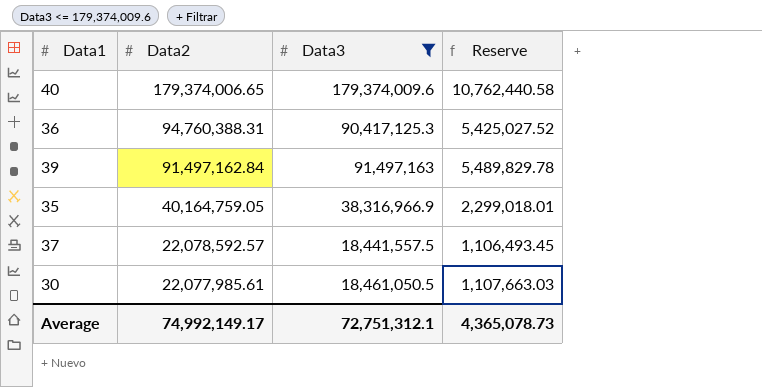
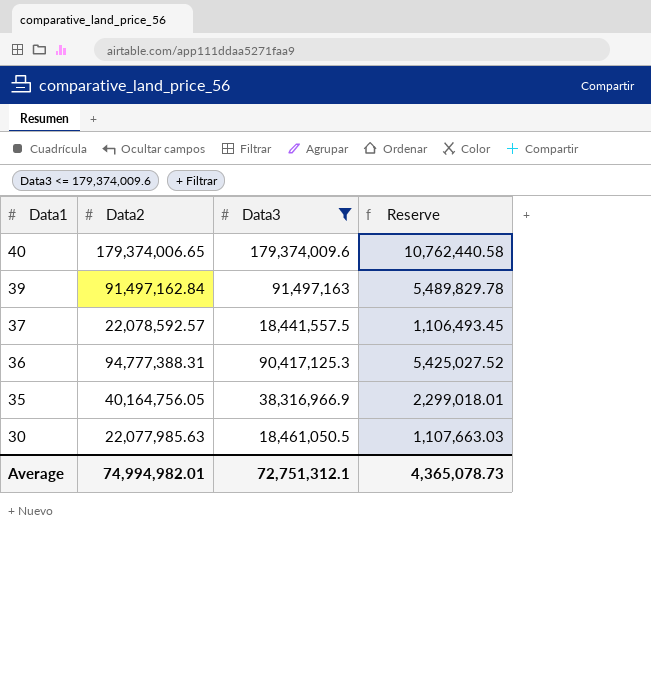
row order: Data2 descending -> Data1 descending
36 | Data2: 94,760,388.31 -> 94,777,388.31
35 | Data2: 40,164,759.05 -> 40,164,756.05
30 | Data2: 22,077,985.61 -> 22,077,985.63
Average | Data2: 74,992,149.17 -> 74,994,982.01

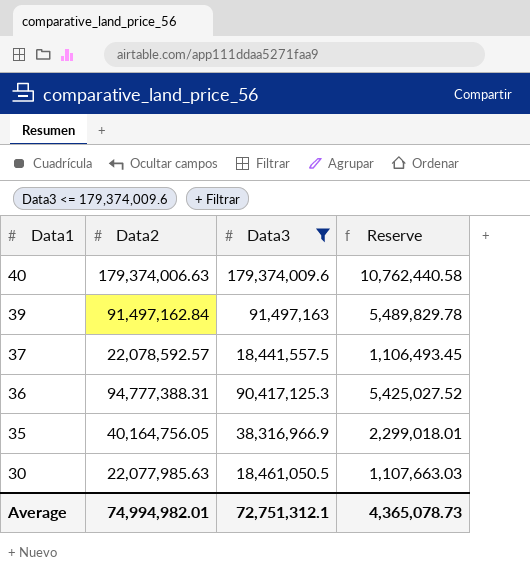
40 | Data2: 179,374,006.65 -> 179,374,006.63

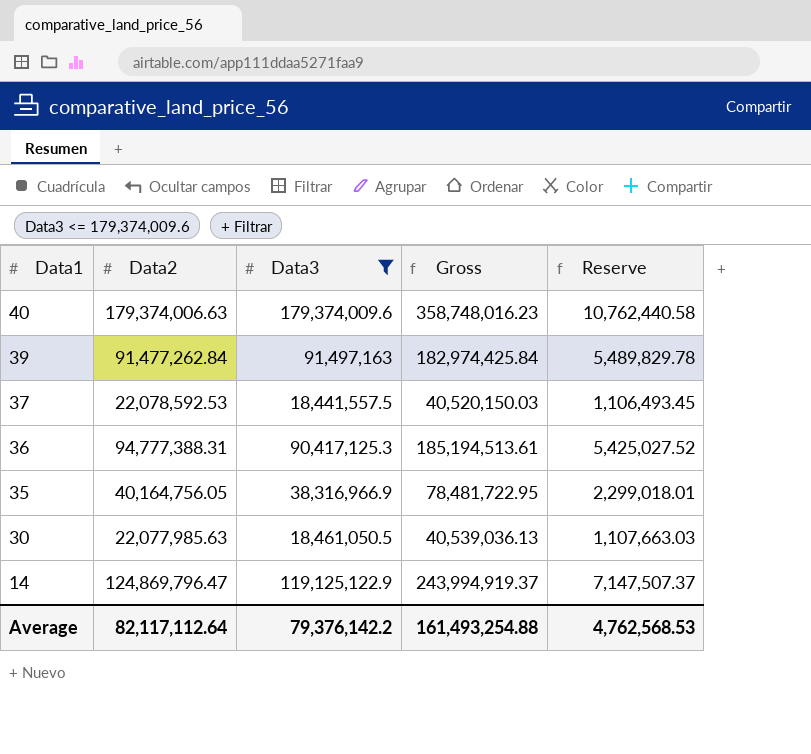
column Gross | formula: none -> [Data2] + [Data3]
39 | Data2: 91,497,162.84 -> 91,477,262.84
37 | Data2: 22,078,592.57 -> 22,078,592.53
row 14: none -> 124,869,796.47 | 119,125,122.9 | 243,994,919.37 | 7,147,507.37
Average | Data2: 74,994,982.01 -> 82,117,112.64
Average | Data3: 72,751,312.1 -> 79,376,142.2
Average | Reserve: 4,365,078.73 -> 4,762,568.53

